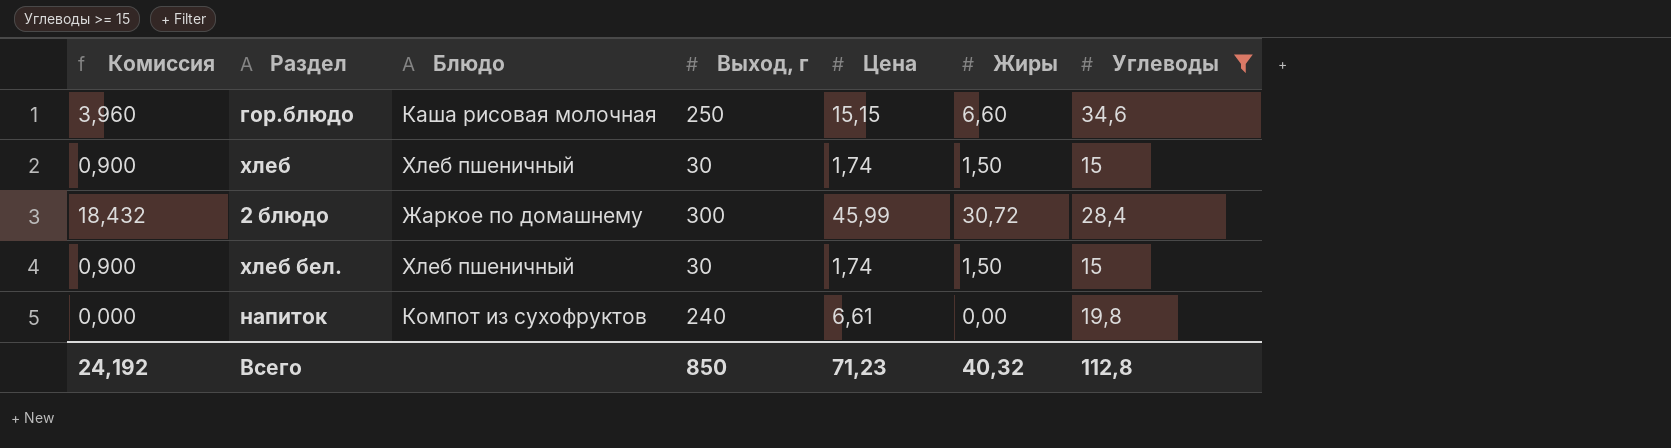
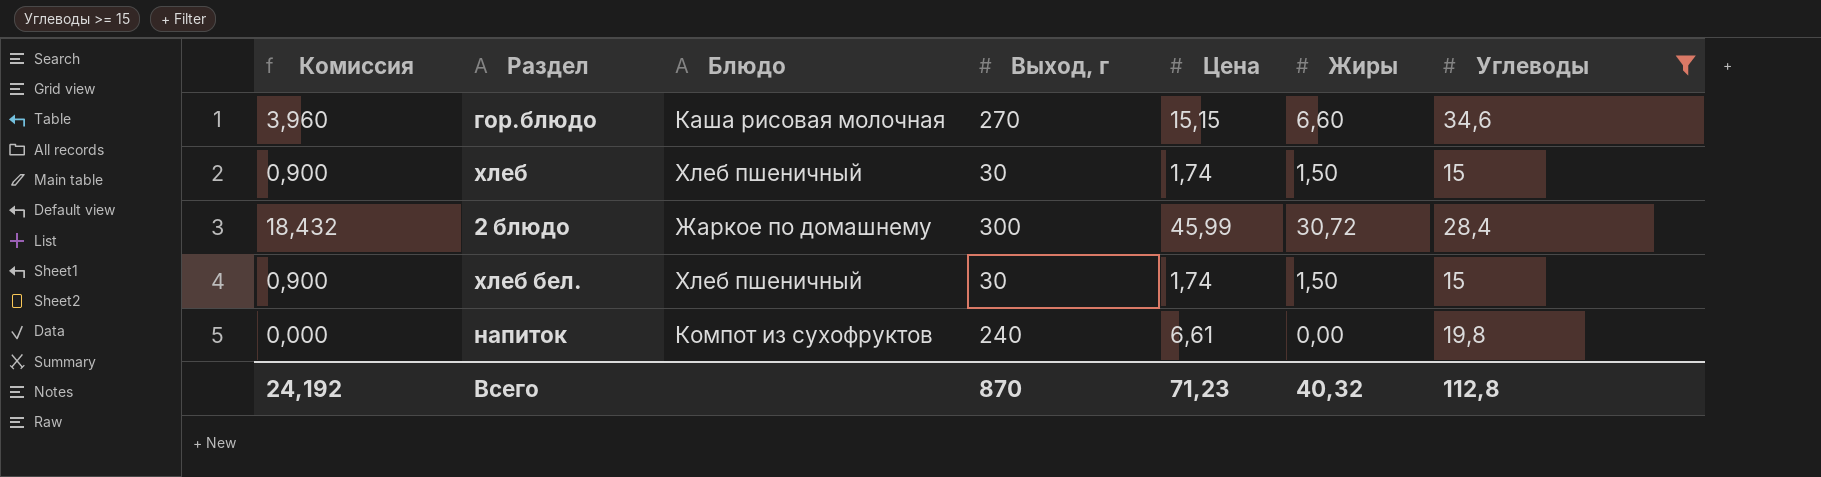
гор.блюдо | Выход, г: 250 -> 270
Всего | Выход, г: 850 -> 870

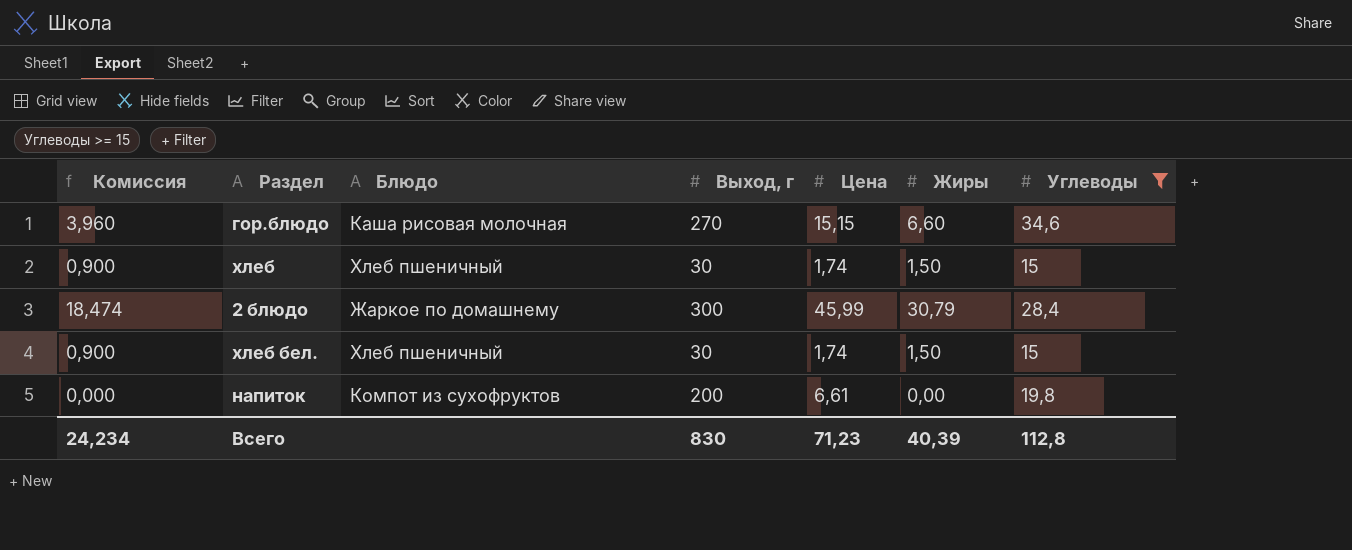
2 блюдо | Комиссия: 18,432 -> 18,474
2 блюдо | Жиры: 30,72 -> 30,79
напиток | Выход, г: 240 -> 200
Всего | Комиссия: 24,192 -> 24,234
Всего | Выход, г: 870 -> 830
Всего | Жиры: 40,32 -> 40,39

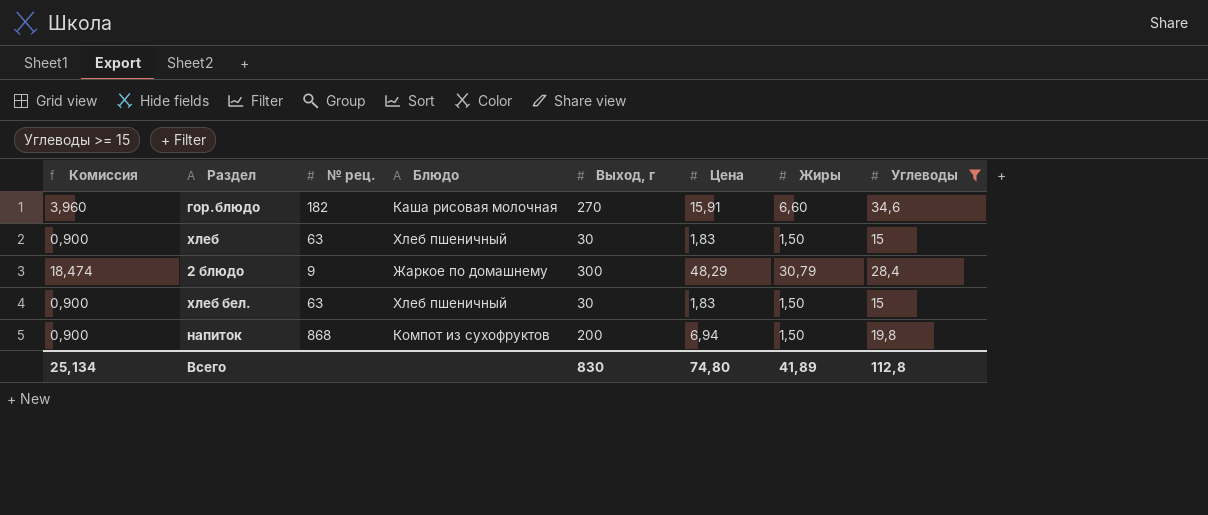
column № рец. | position: none -> 3
гор.блюдо | Цена: 15,15 -> 15,91
хлеб | Цена: 1,74 -> 1,83
2 блюдо | Цена: 45,99 -> 48,29
хлеб бел. | Цена: 1,74 -> 1,83
напиток | Комиссия: 0,000 -> 0,900
напиток | Цена: 6,61 -> 6,94
напиток | Жиры: 0,00 -> 1,50
Всего | Комиссия: 24,234 -> 25,134
Всего | Цена: 71,23 -> 74,80
Всего | Жиры: 40,39 -> 41,89

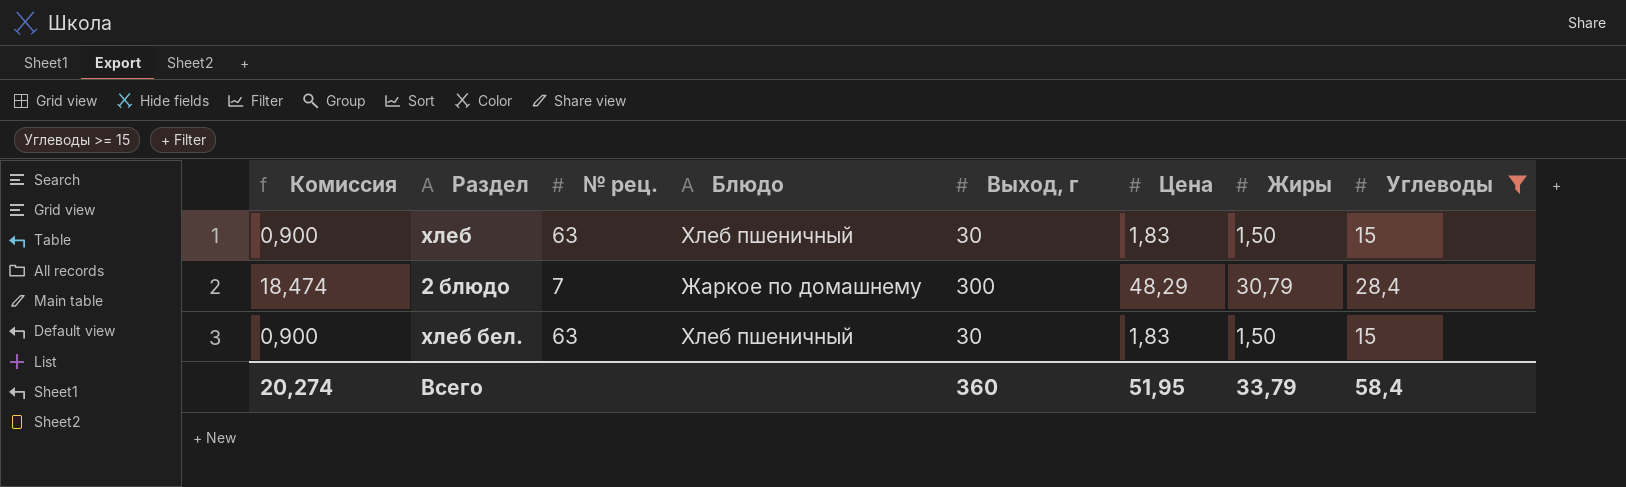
row гор.блюдо: 3,960 | 182 | Каша рисовая молочная | 270 | 15,91 | 6,60 | 34,6 -> none
row напиток: 0,900 | 868 | Компот из сухофруктов | 200 | 6,94 | 1,50 | 19,8 -> none
2 блюдо | № рец.: 9 -> 7
Всего | Комиссия: 25,134 -> 20,274
Всего | Выход, г: 830 -> 360
Всего | Цена: 74,80 -> 51,95
Всего | Жиры: 41,89 -> 33,79
Всего | Углеводы: 112,8 -> 58,4

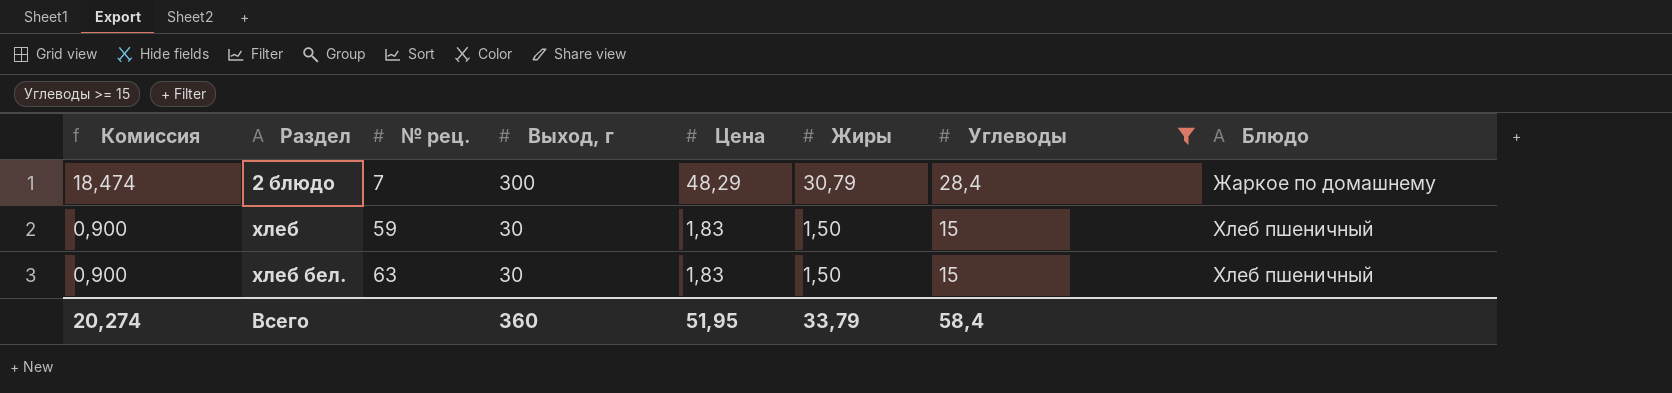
row order: none -> Комиссия descending
column Блюдо | position: 4 -> 8
хлеб | № рец.: 63 -> 59

